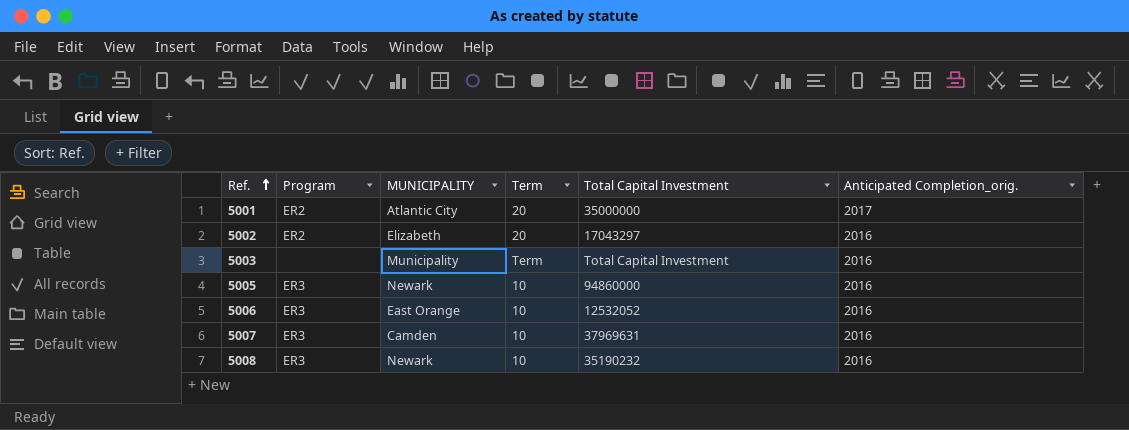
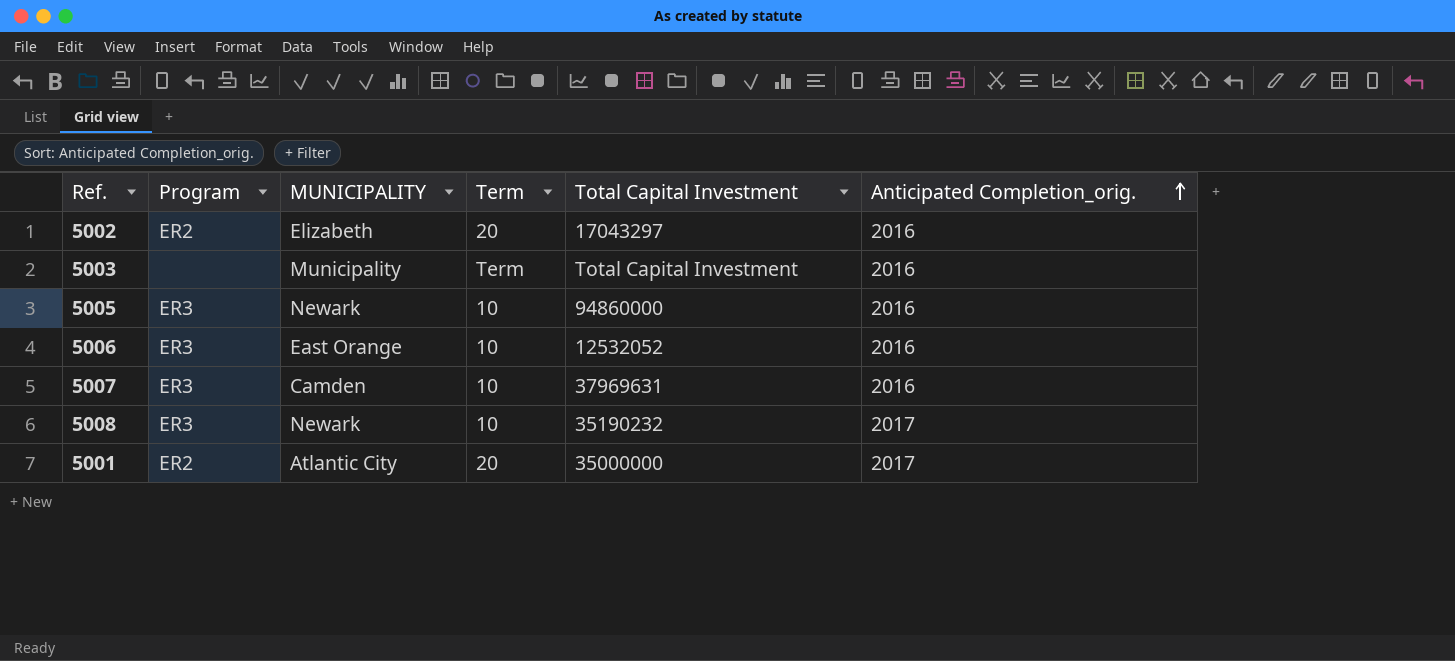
row order: Ref. ascending -> Anticipated Completion_orig. ascending
5008 | Anticipated Completion_orig.: 2016 -> 2017

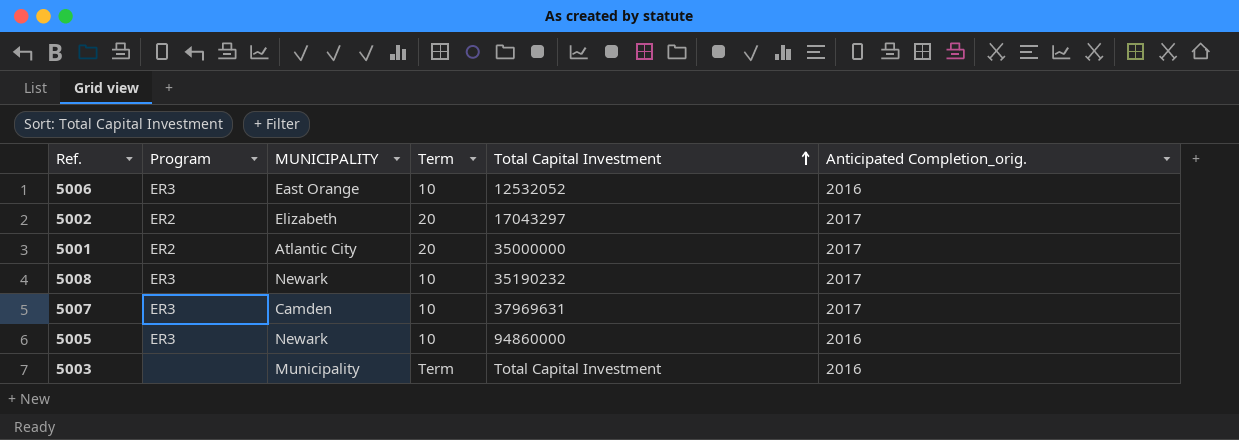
row order: Anticipated Completion_orig. ascending -> Total Capital Investment ascending
5002 | Anticipated Completion_orig.: 2016 -> 2017
5007 | Anticipated Completion_orig.: 2016 -> 2017

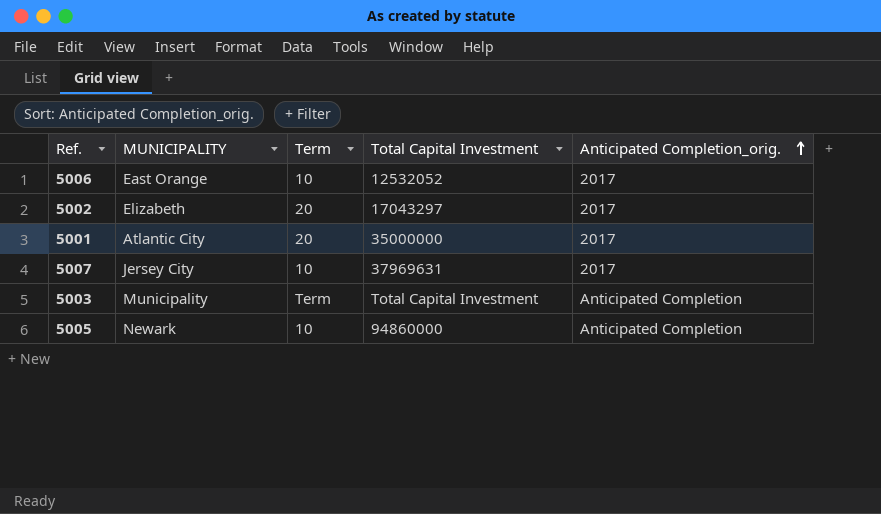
row order: Total Capital Investment ascending -> Anticipated Completion_orig. ascending
column Program | position: 2 -> none
row 5008: ER3 | Newark | 10 | 35190232 | 2017 -> none
5006 | Anticipated Completion_orig.: 2016 -> 2017
5007 | MUNICIPALITY: Camden -> Jersey City
5003 | Anticipated Completion_orig.: 2016 -> Anticipated Completion
5005 | Anticipated Completion_orig.: 2016 -> Anticipated Completion

